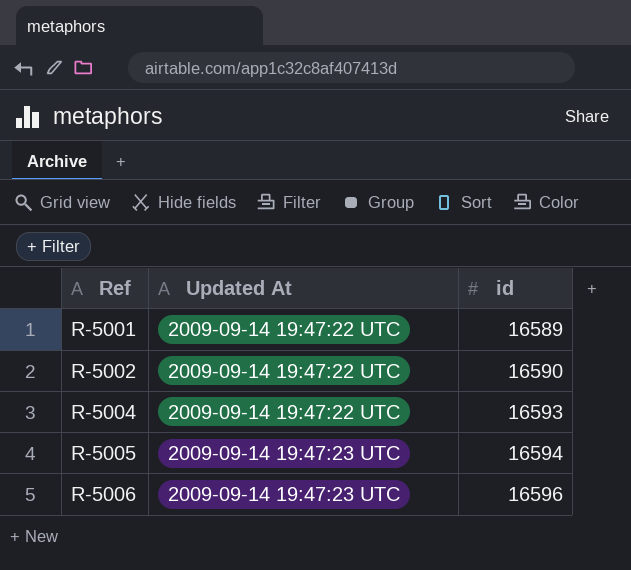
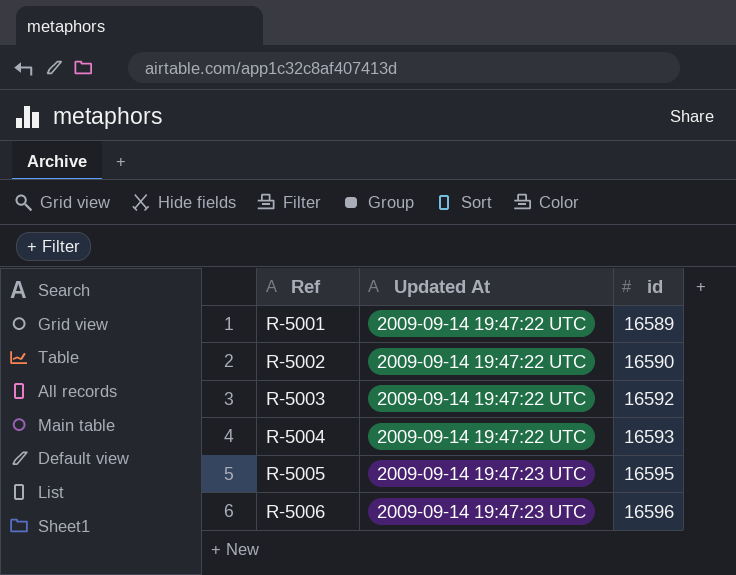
row R-5003: none -> 2009-09-14 19:47:22 UTC | 16592
R-5005 | id: 16594 -> 16595

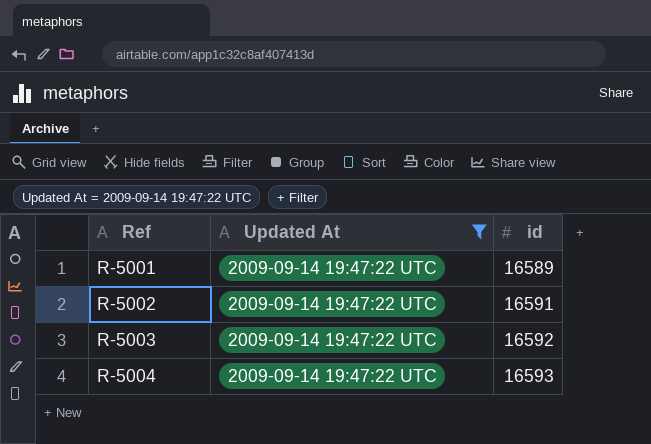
filter: none -> Updated At = 2009-09-14 19:47:22 UTC
R-5002 | id: 16590 -> 16591

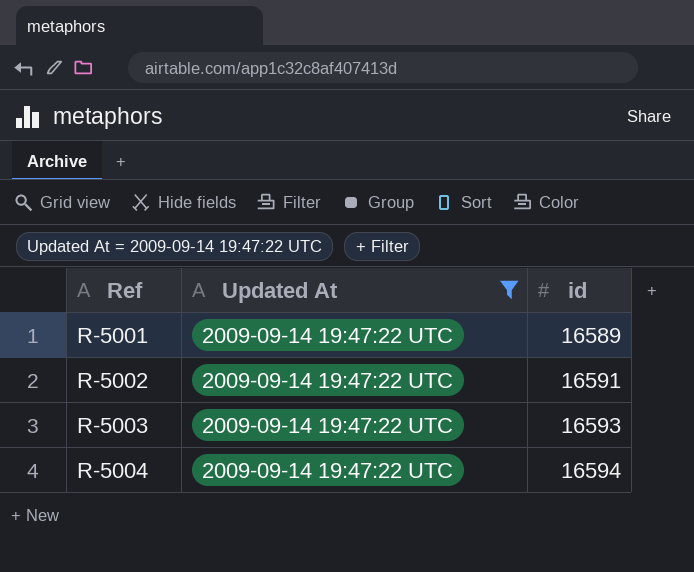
R-5003 | id: 16592 -> 16593
R-5004 | id: 16593 -> 16594

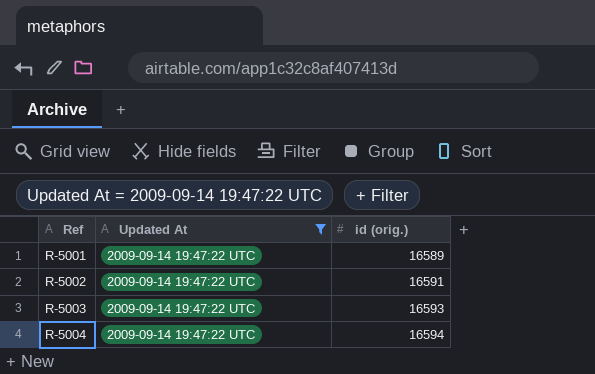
column name: id -> id (orig.)

